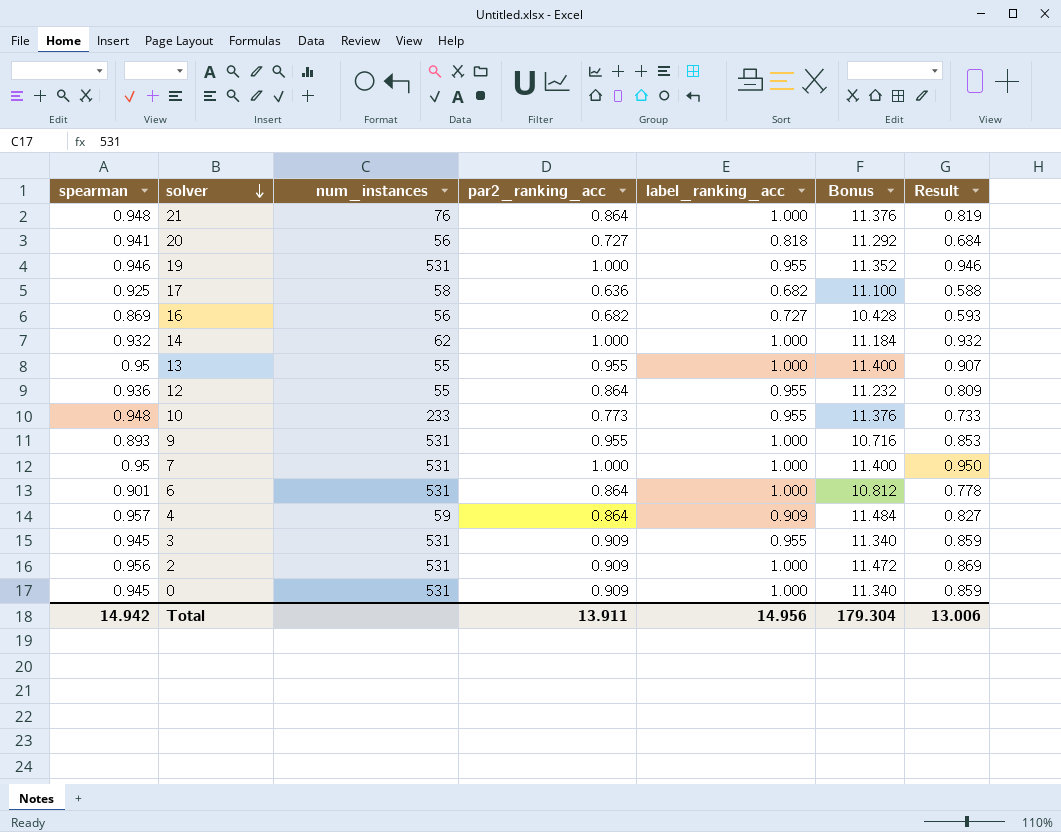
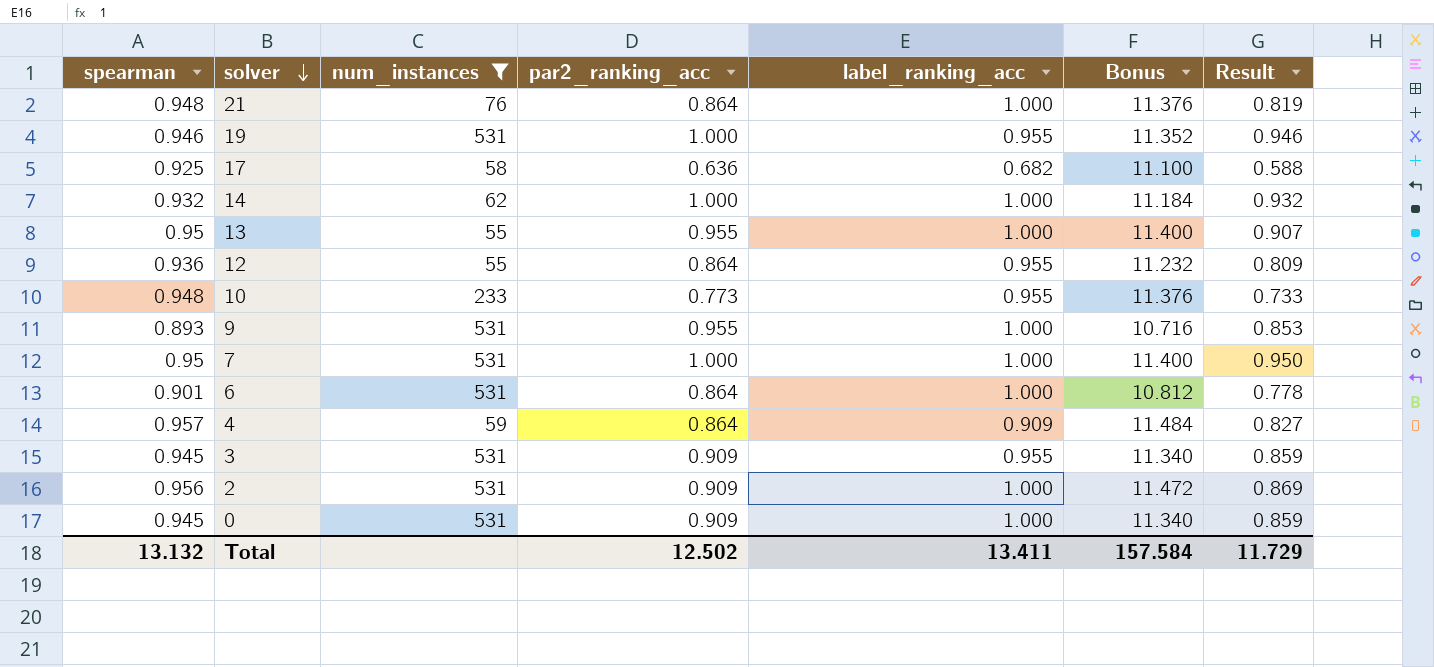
filter: none -> num_instances != 56
Total | spearman: 14.942 -> 13.132
Total | par2_ranking_acc: 13.911 -> 12.502
Total | label_ranking_acc: 14.956 -> 13.411
Total | Bonus: 179.304 -> 157.584
Total | Result: 13.006 -> 11.729

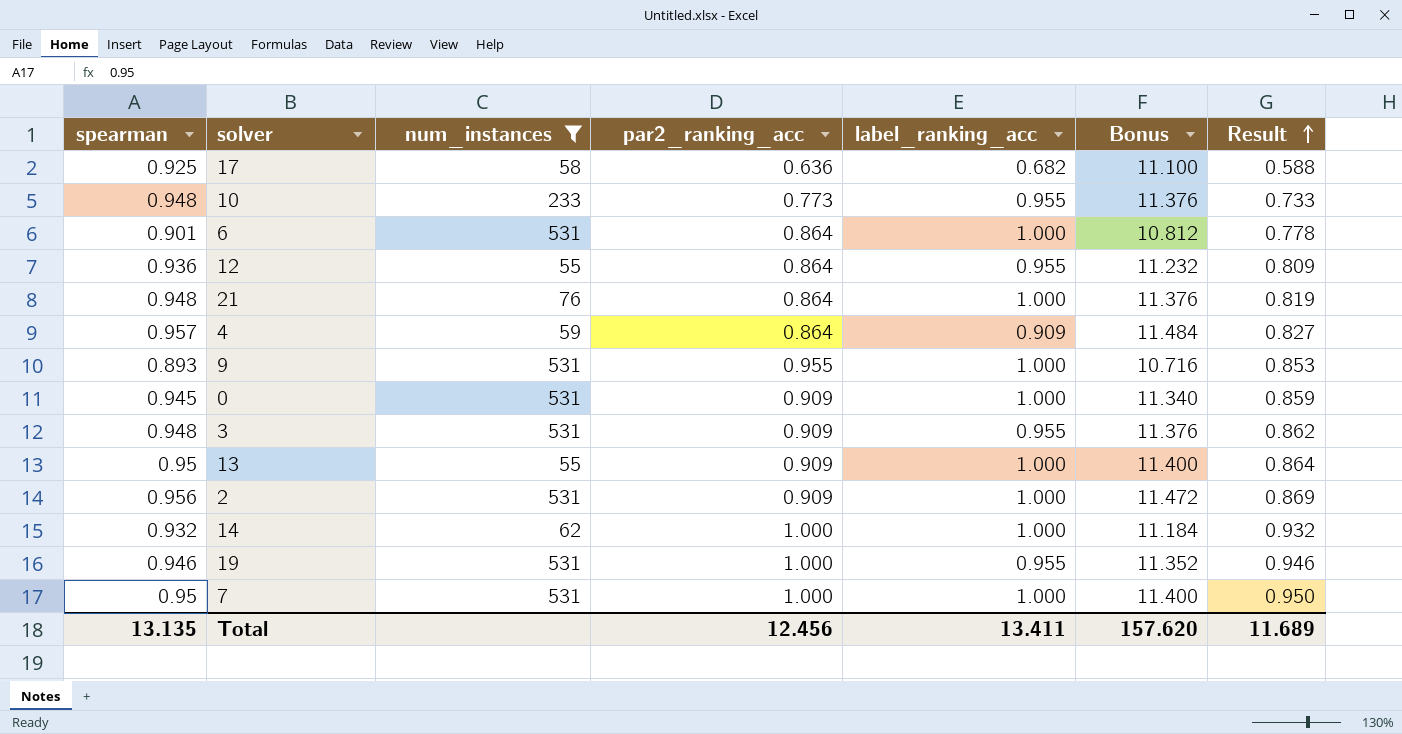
row order: solver descending -> Result ascending
3 | spearman: 0.945 -> 0.948
3 | Bonus: 11.340 -> 11.376
3 | Result: 0.859 -> 0.862
13 | par2_ranking_acc: 0.955 -> 0.909
13 | Result: 0.907 -> 0.864
Total | spearman: 13.132 -> 13.135
Total | par2_ranking_acc: 12.502 -> 12.456
Total | Bonus: 157.584 -> 157.620
Total | Result: 11.729 -> 11.689

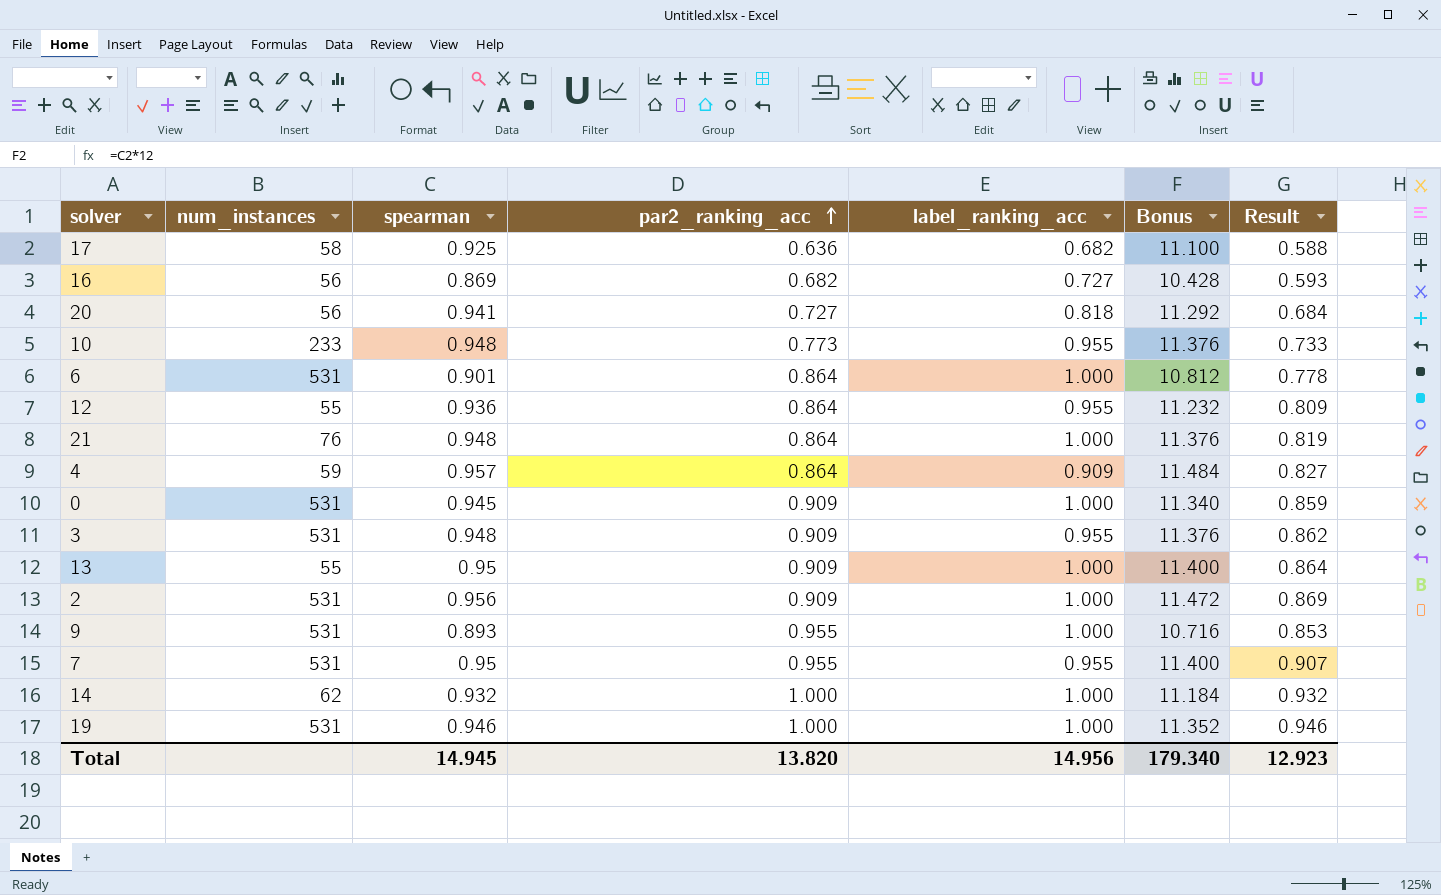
filter: num_instances != 56 -> none
row order: Result ascending -> par2_ranking_acc ascending
column spearman | position: 1 -> 3
7 | par2_ranking_acc: 1.000 -> 0.955
7 | label_ranking_acc: 1.000 -> 0.955
7 | Result: 0.950 -> 0.907
19 | label_ranking_acc: 0.955 -> 1.000
Total | spearman: 13.135 -> 14.945
Total | par2_ranking_acc: 12.456 -> 13.820
Total | label_ranking_acc: 13.411 -> 14.956
Total | Bonus: 157.620 -> 179.340
Total | Result: 11.689 -> 12.923

